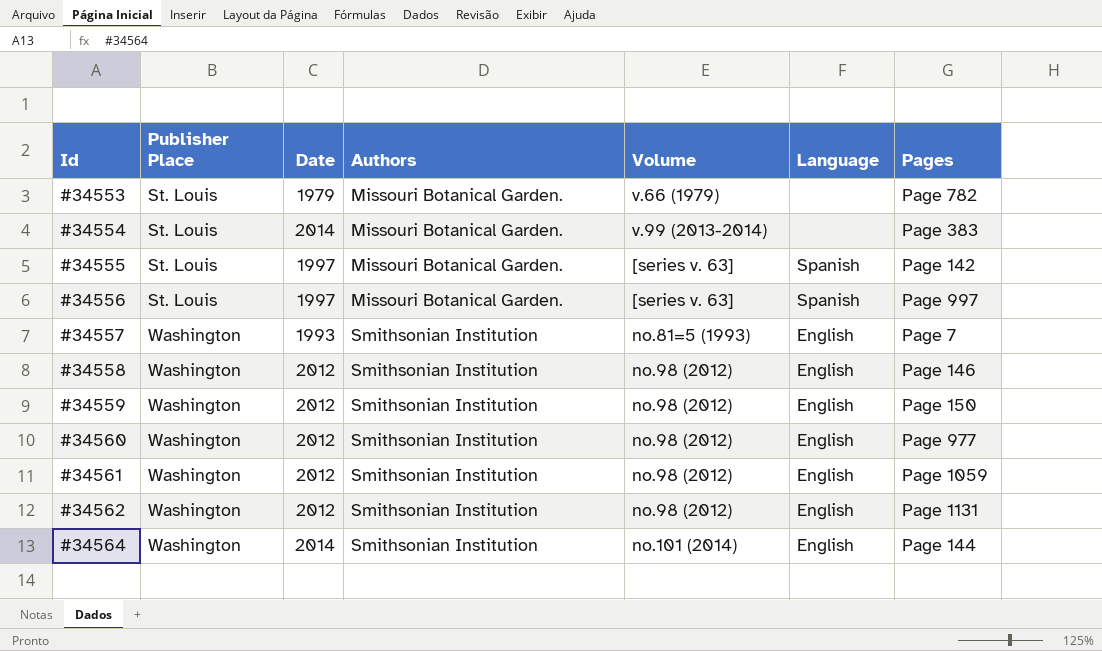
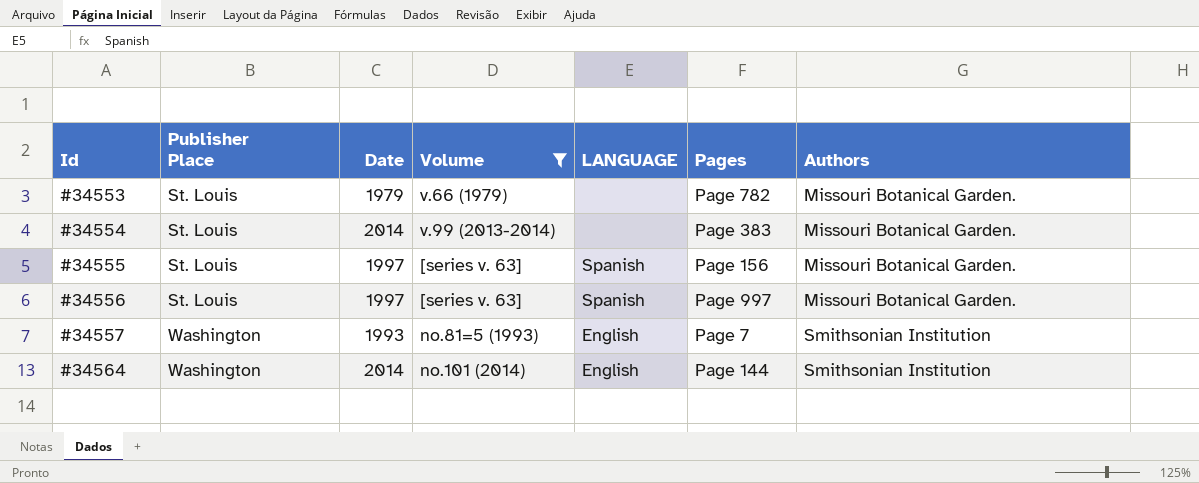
filter: none -> Volume != no.98 (2012)
column name: Language -> LANGUAGE
column Authors | position: 4 -> 7
#34555 | Pages: Page 142 -> Page 156

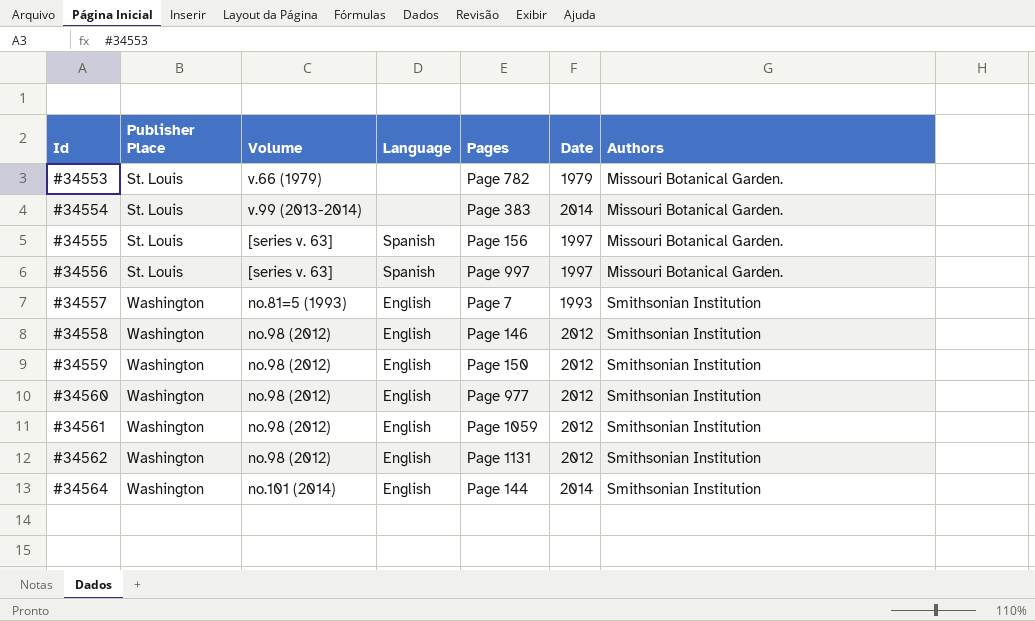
filter: Volume != no.98 (2012) -> none
column name: LANGUAGE -> Language
column Date | position: 3 -> 6

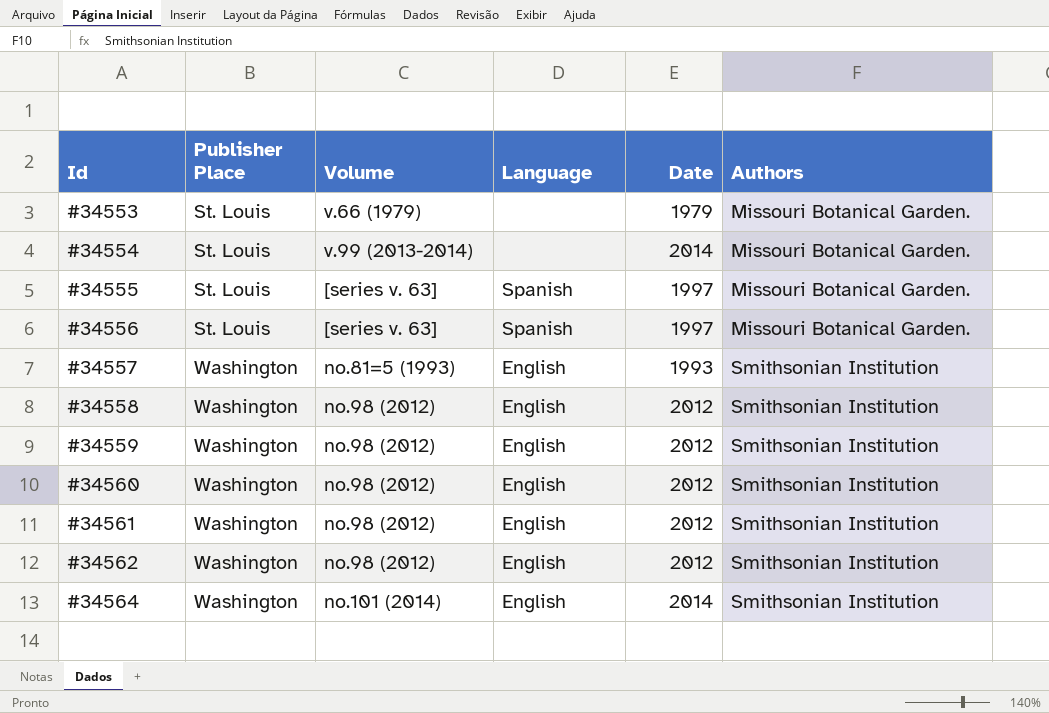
column Pages | position: 5 -> none

